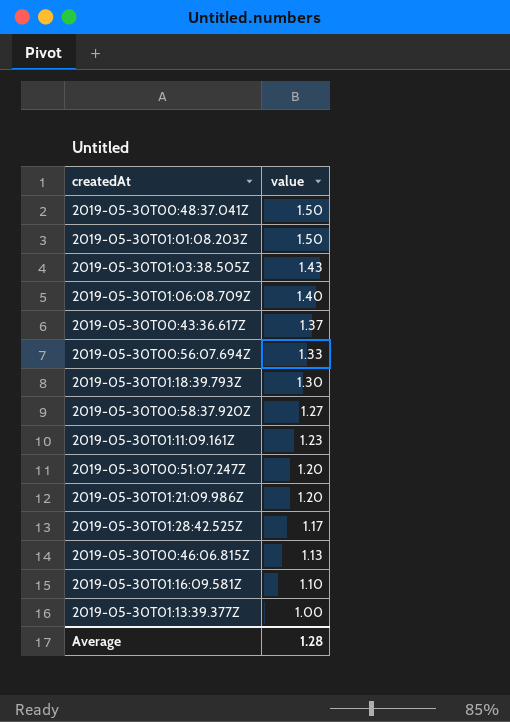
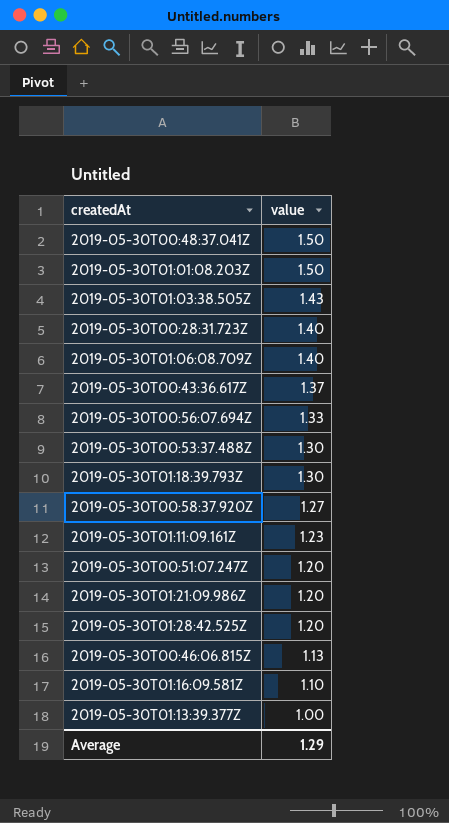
row 2019-05-30T00:28:31.723Z: none -> 1.40
row 2019-05-30T00:53:37.488Z: none -> 1.30
2019-05-30T01:28:42.525Z | value: 1.17 -> 1.20
Average | value: 1.28 -> 1.29

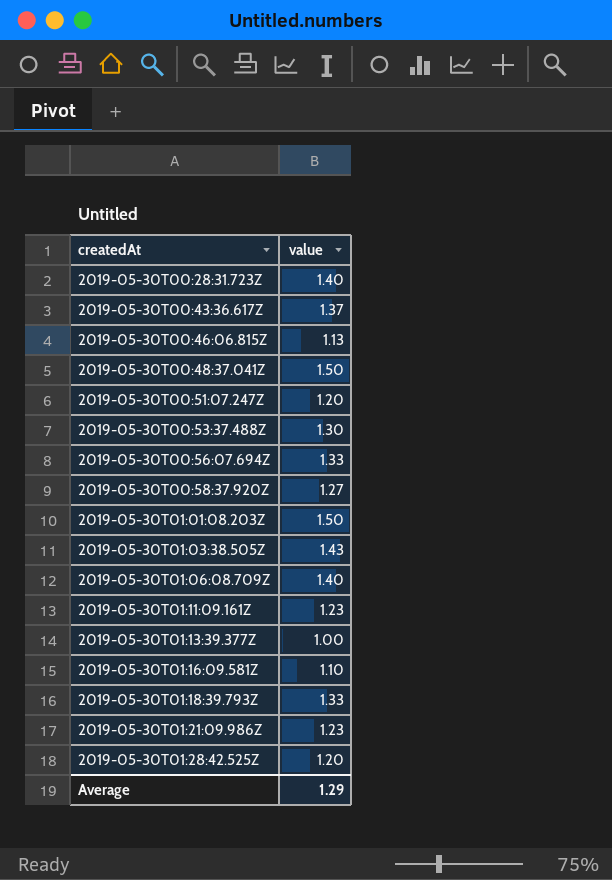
row order: value descending -> createdAt ascending
2019-05-30T01:18:39.793Z | value: 1.30 -> 1.33
2019-05-30T01:21:09.986Z | value: 1.20 -> 1.23

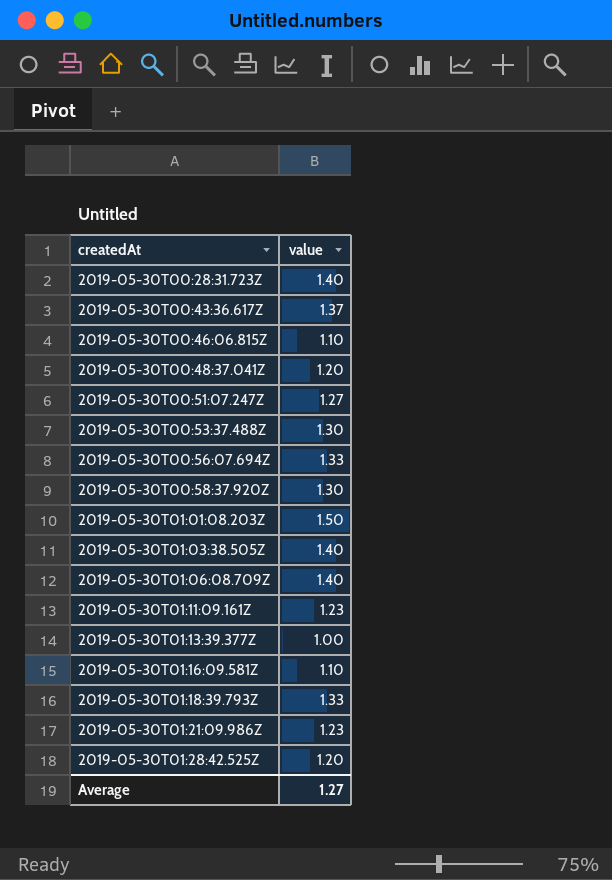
2019-05-30T00:46:06.815Z | value: 1.13 -> 1.10
2019-05-30T00:48:37.041Z | value: 1.50 -> 1.20
2019-05-30T00:51:07.247Z | value: 1.20 -> 1.27
2019-05-30T00:58:37.920Z | value: 1.27 -> 1.30
2019-05-30T01:03:38.505Z | value: 1.43 -> 1.40
Average | value: 1.29 -> 1.27

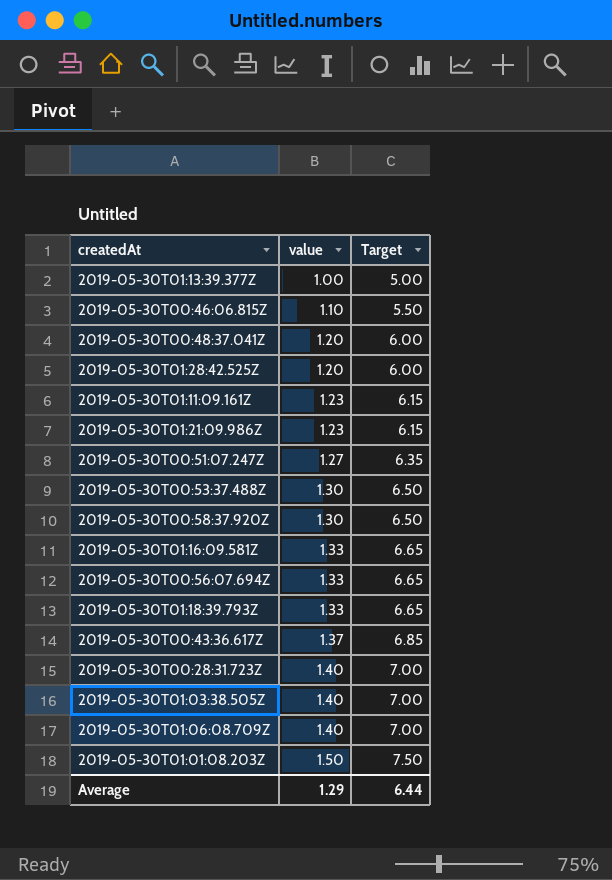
row order: createdAt ascending -> value ascending
column Target | formula: none -> [value] * 5
2019-05-30T01:16:09.581Z | value: 1.10 -> 1.33
Average | value: 1.27 -> 1.29

